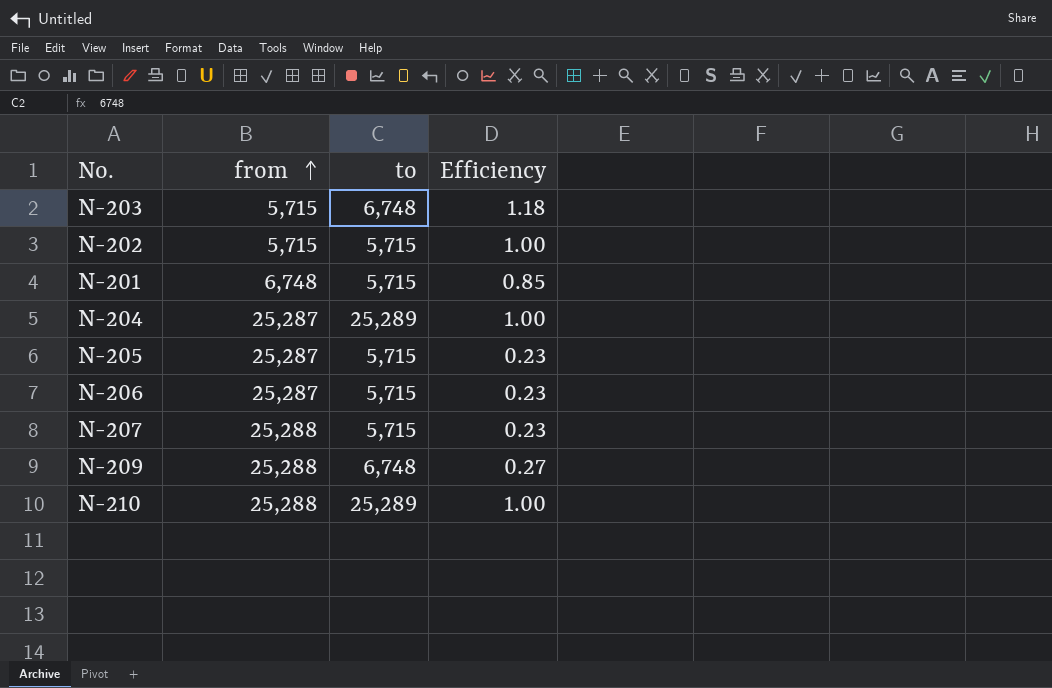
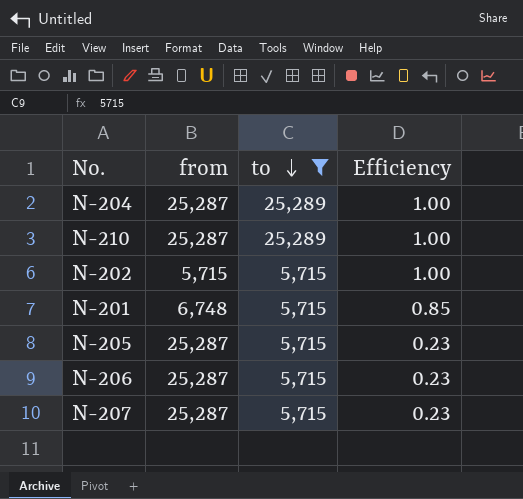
filter: none -> to != 6,748
row order: from ascending -> to descending
N-210 | from: 25,288 -> 25,287
N-207 | from: 25,288 -> 25,287

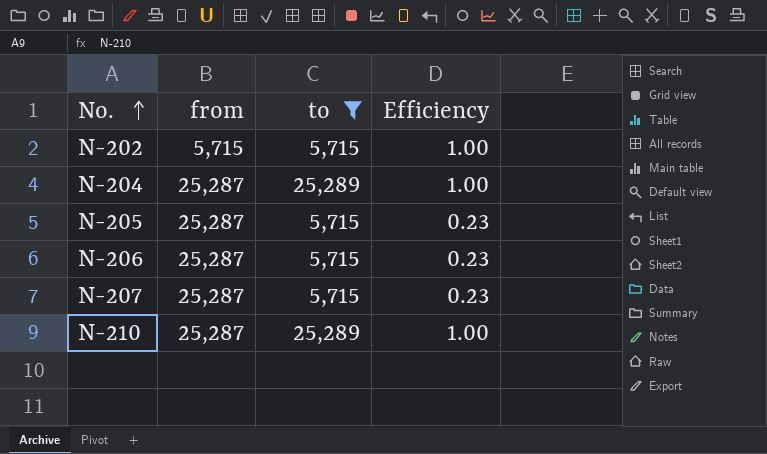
row order: to descending -> No. ascending
row N-201: 6,748 | 5,715 | 0.85 -> none

